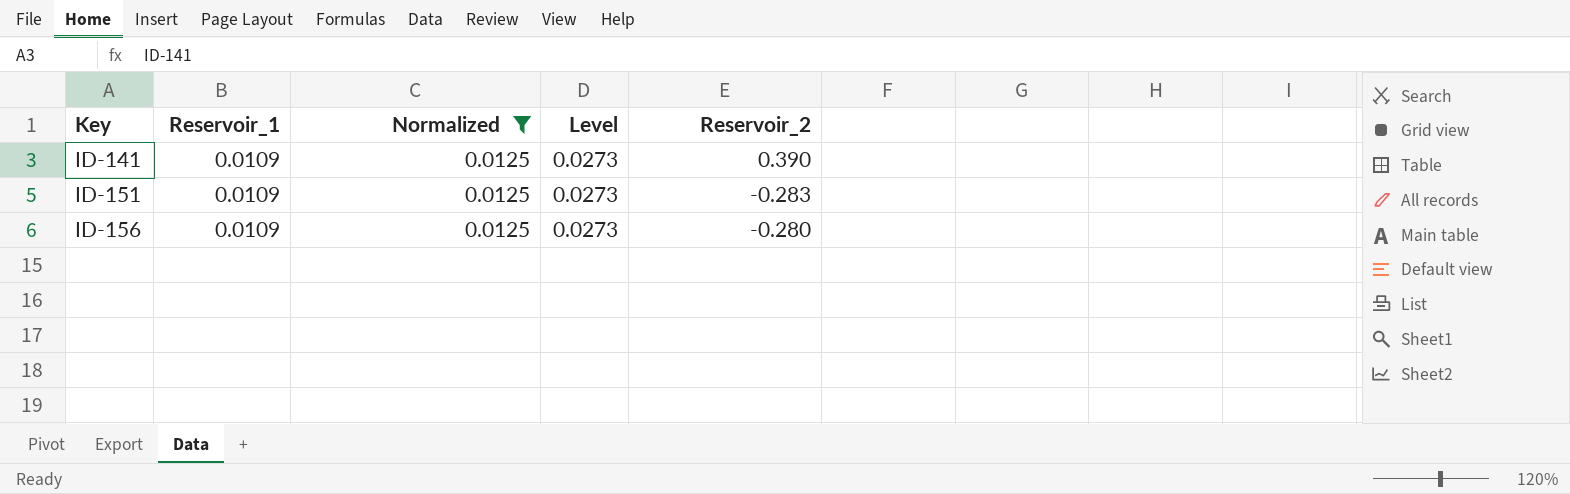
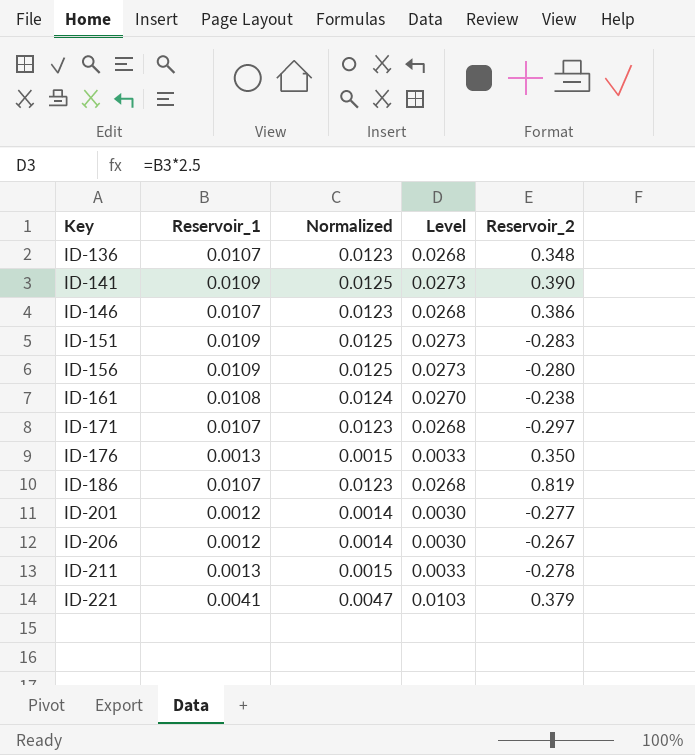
filter: Normalized = 0.0125 -> none

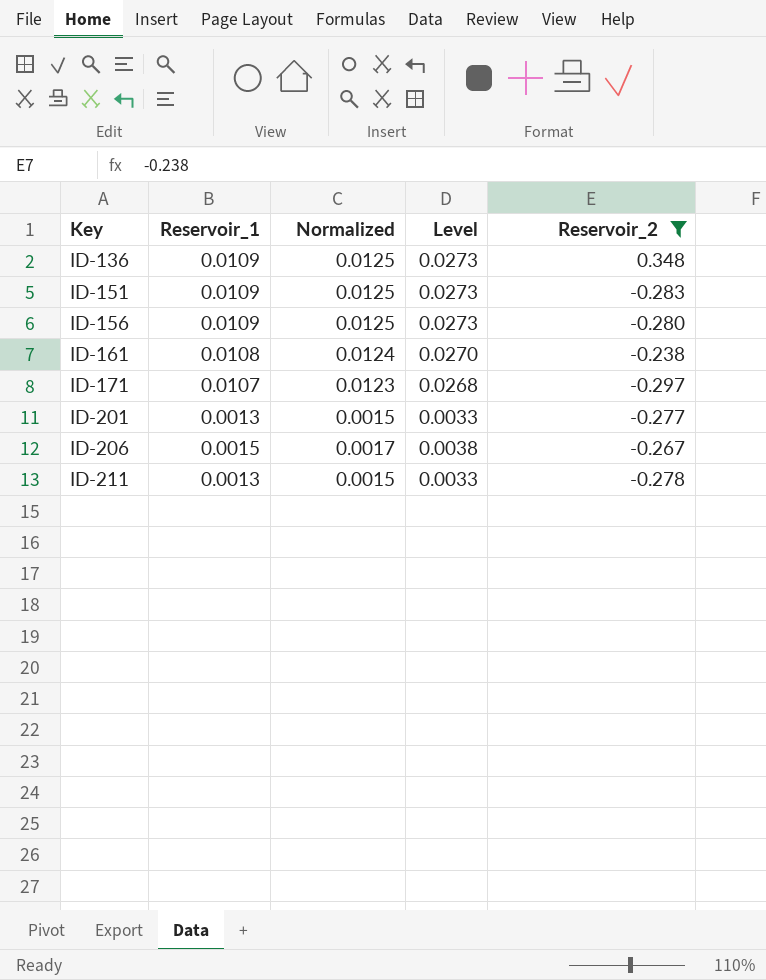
filter: none -> Reservoir_2 <= 0.348
ID-136 | Reservoir_1: 0.0107 -> 0.0109
ID-136 | Normalized: 0.0123 -> 0.0125
ID-136 | Level: 0.0268 -> 0.0273
ID-201 | Reservoir_1: 0.0012 -> 0.0013
ID-201 | Normalized: 0.0014 -> 0.0015
ID-201 | Level: 0.0030 -> 0.0033
ID-206 | Reservoir_1: 0.0012 -> 0.0015
ID-206 | Normalized: 0.0014 -> 0.0017
ID-206 | Level: 0.0030 -> 0.0038

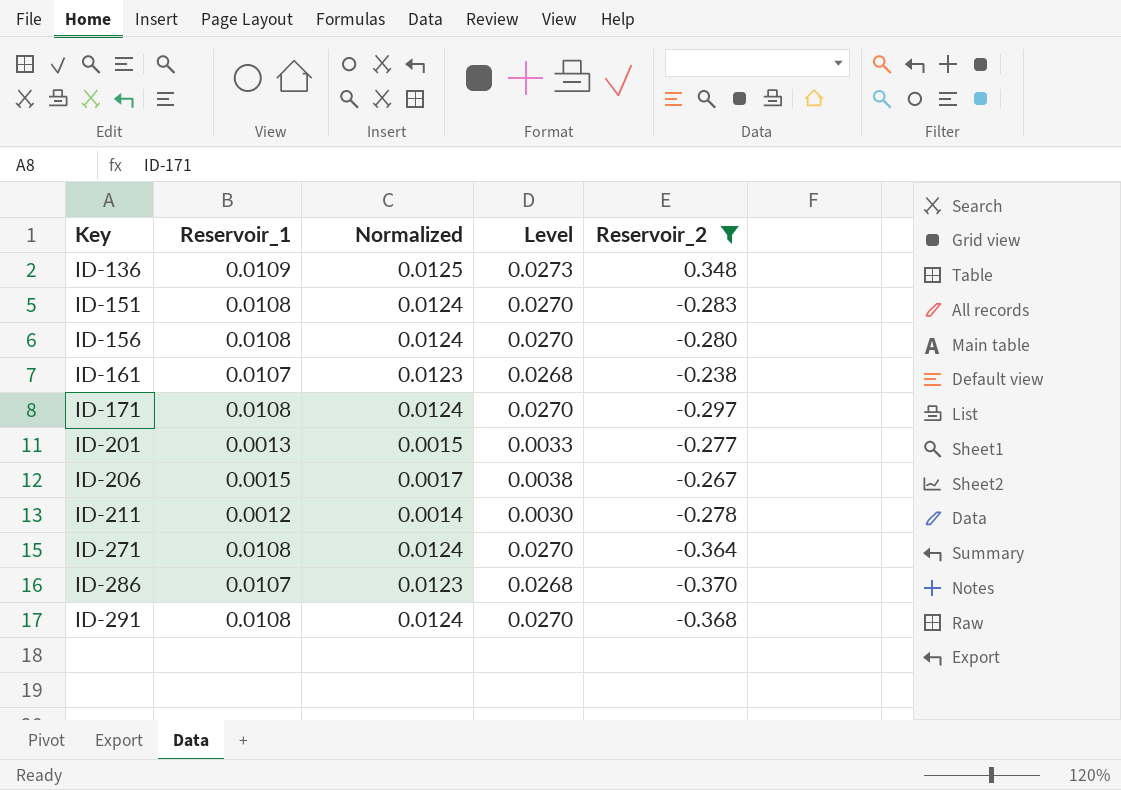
ID-151 | Reservoir_1: 0.0109 -> 0.0108
ID-151 | Normalized: 0.0125 -> 0.0124
ID-151 | Level: 0.0273 -> 0.0270
ID-156 | Reservoir_1: 0.0109 -> 0.0108
ID-156 | Normalized: 0.0125 -> 0.0124
ID-156 | Level: 0.0273 -> 0.0270
ID-161 | Reservoir_1: 0.0108 -> 0.0107
ID-161 | Normalized: 0.0124 -> 0.0123
ID-161 | Level: 0.0270 -> 0.0268
ID-171 | Reservoir_1: 0.0107 -> 0.0108
ID-171 | Normalized: 0.0123 -> 0.0124
ID-171 | Level: 0.0268 -> 0.0270
ID-211 | Reservoir_1: 0.0013 -> 0.0012
ID-211 | Normalized: 0.0015 -> 0.0014
ID-211 | Level: 0.0033 -> 0.0030
row ID-271: none -> 0.0108 | 0.0124 | 0.0270 | -0.364
row ID-286: none -> 0.0107 | 0.0123 | 0.0268 | -0.370
row ID-291: none -> 0.0108 | 0.0124 | 0.0270 | -0.368

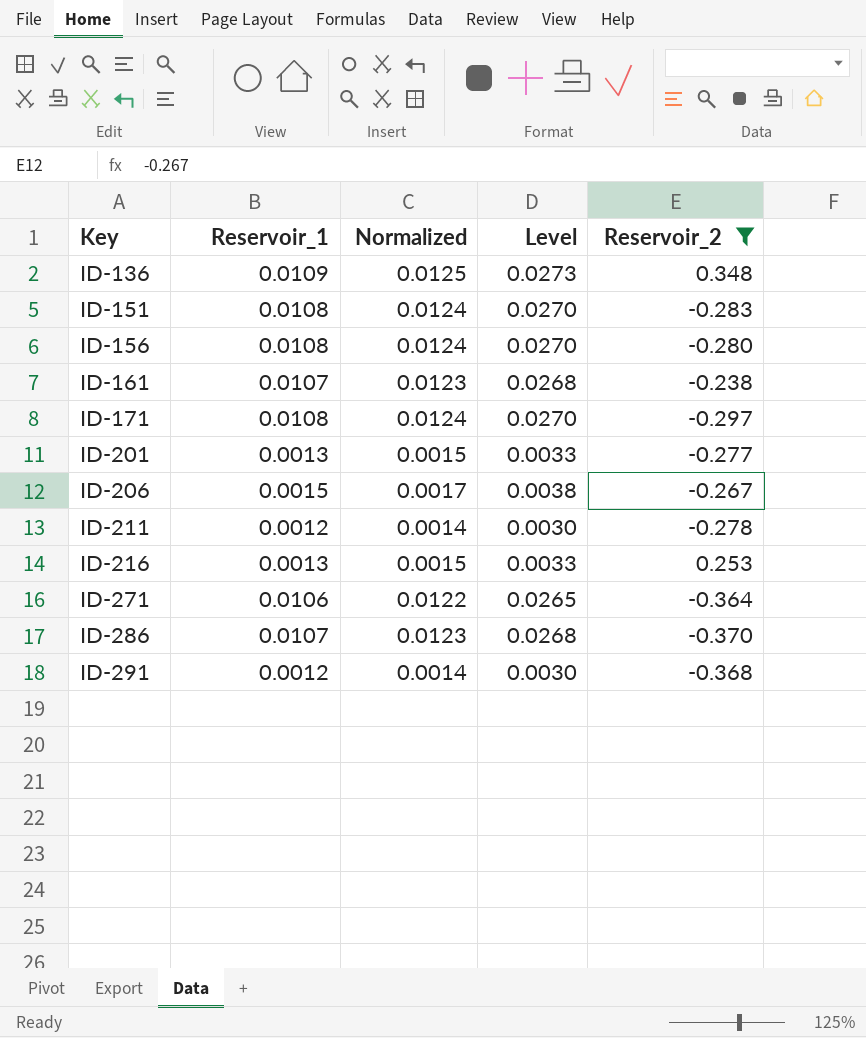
row ID-216: none -> 0.0013 | 0.0015 | 0.0033 | 0.253
ID-271 | Reservoir_1: 0.0108 -> 0.0106
ID-271 | Normalized: 0.0124 -> 0.0122
ID-271 | Level: 0.0270 -> 0.0265
ID-291 | Reservoir_1: 0.0108 -> 0.0012
ID-291 | Normalized: 0.0124 -> 0.0014
ID-291 | Level: 0.0270 -> 0.0030

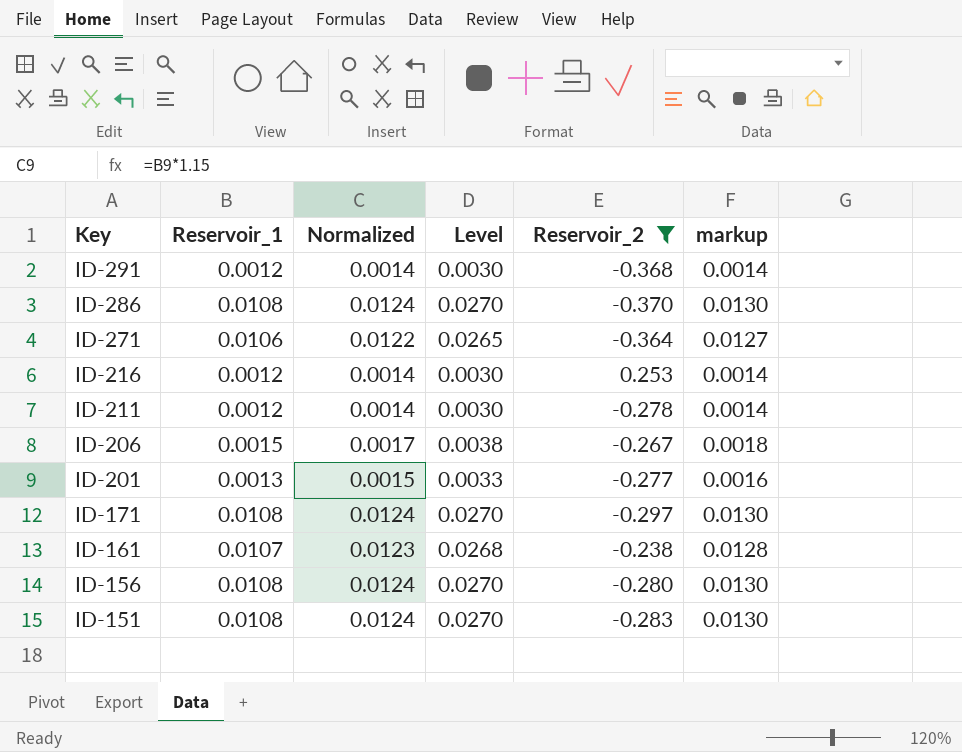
row order: Key ascending -> Key descending
column markup | formula: none -> [Reservoir_1] * 1.2
row ID-136: 0.0109 | 0.0125 | 0.0273 | 0.348 -> none
ID-286 | Reservoir_1: 0.0107 -> 0.0108
ID-286 | Normalized: 0.0123 -> 0.0124
ID-286 | Level: 0.0268 -> 0.0270
ID-216 | Reservoir_1: 0.0013 -> 0.0012
ID-216 | Normalized: 0.0015 -> 0.0014
ID-216 | Level: 0.0033 -> 0.0030

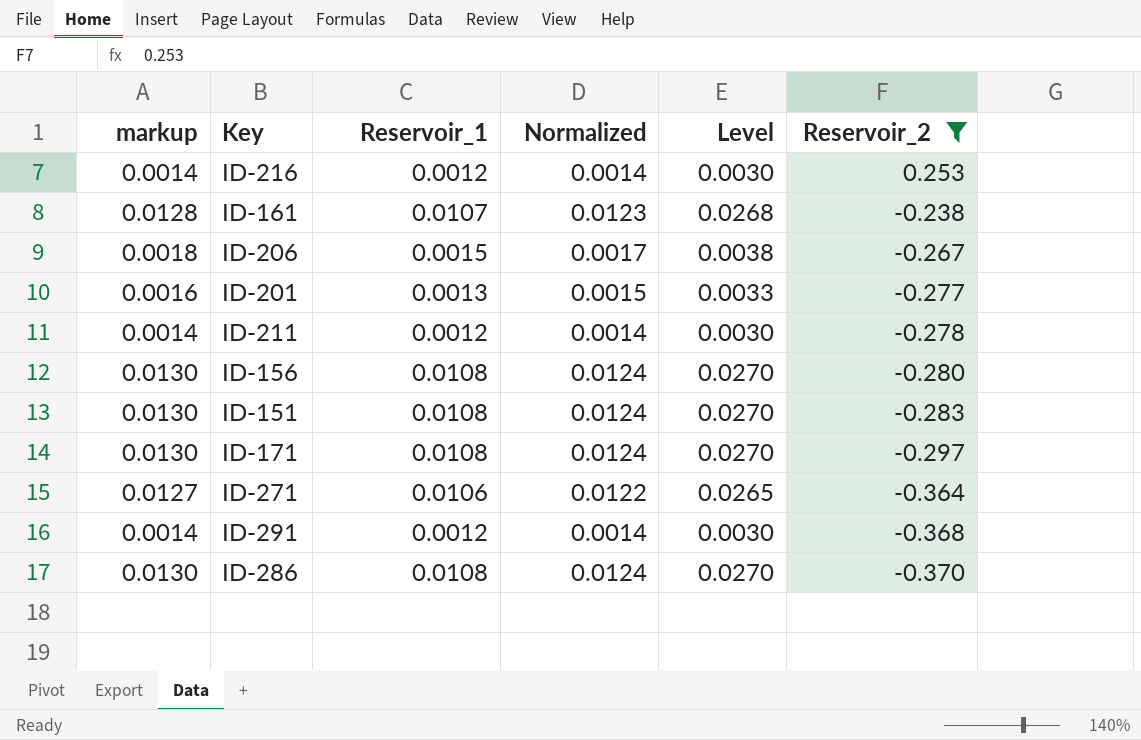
row order: Key descending -> Reservoir_2 descending
column markup | position: 6 -> 1

